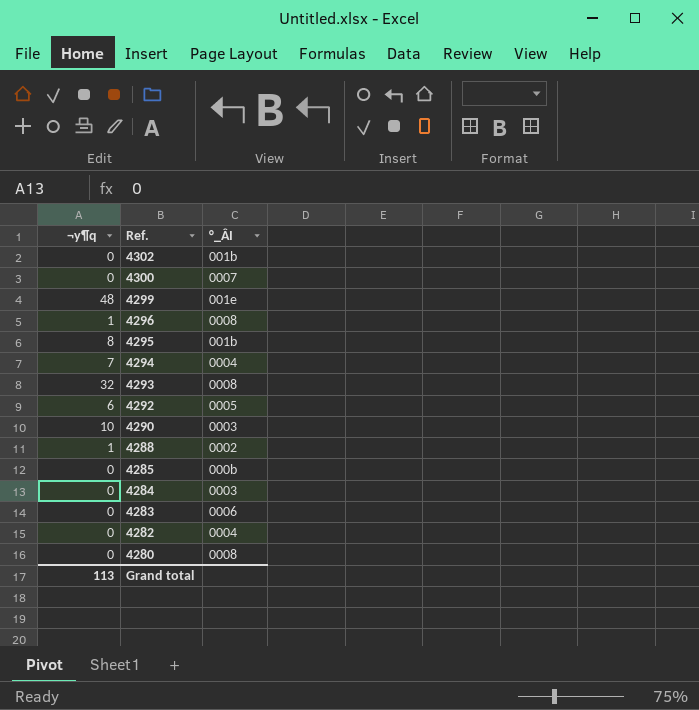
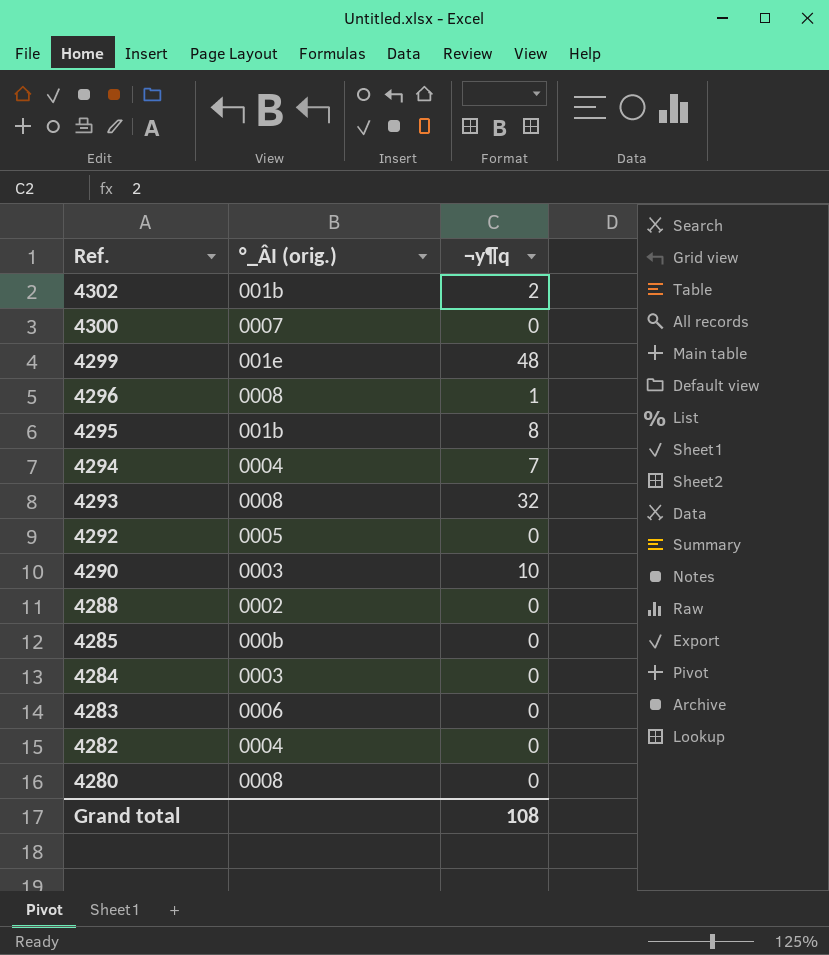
column name: °_ÂI -> °_ÂI (orig.)
column ¬y¶q | position: 1 -> 3
4302 | ¬y¶q: 0 -> 2
4292 | ¬y¶q: 6 -> 0
4288 | ¬y¶q: 1 -> 0
Grand total | ¬y¶q: 113 -> 108

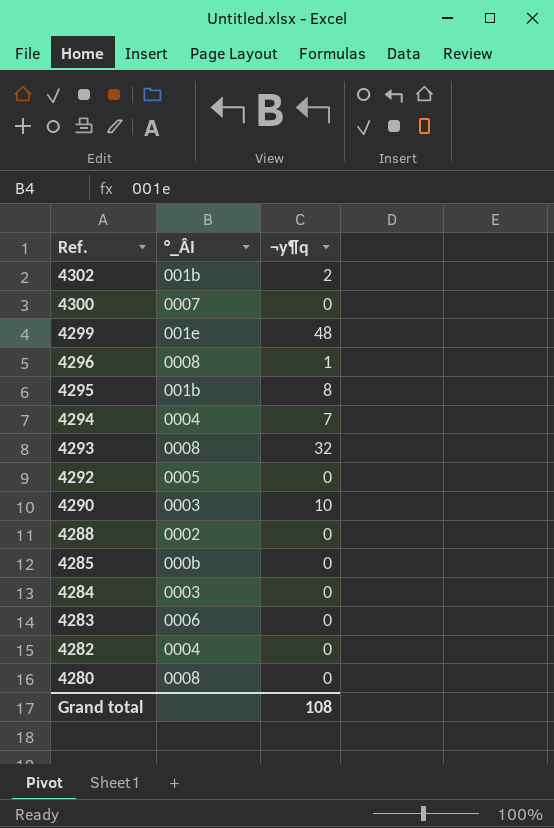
column name: °_ÂI (orig.) -> °_ÂI

